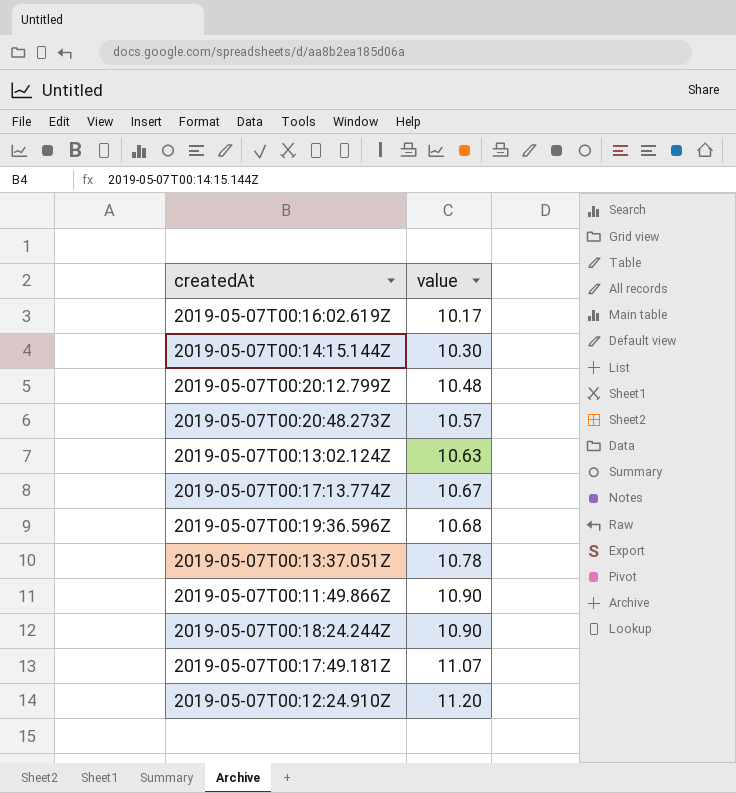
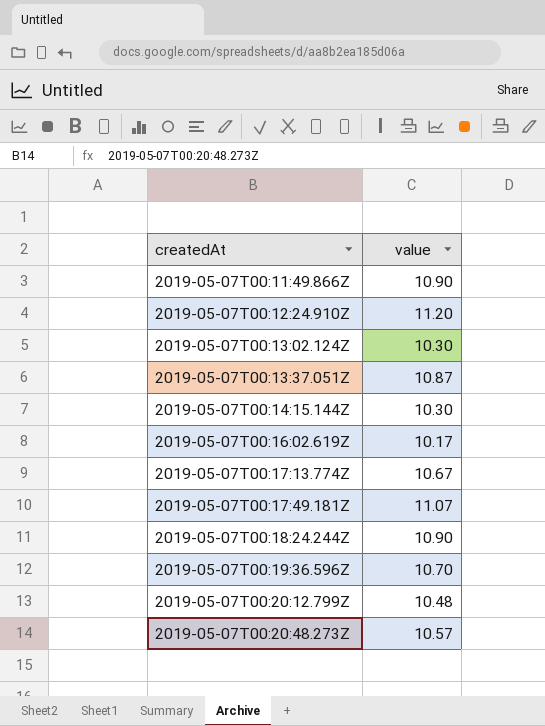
row order: value ascending -> createdAt ascending
2019-05-07T00:13:02.124Z | value: 10.63 -> 10.30
2019-05-07T00:13:37.051Z | value: 10.78 -> 10.87
2019-05-07T00:19:36.596Z | value: 10.68 -> 10.70

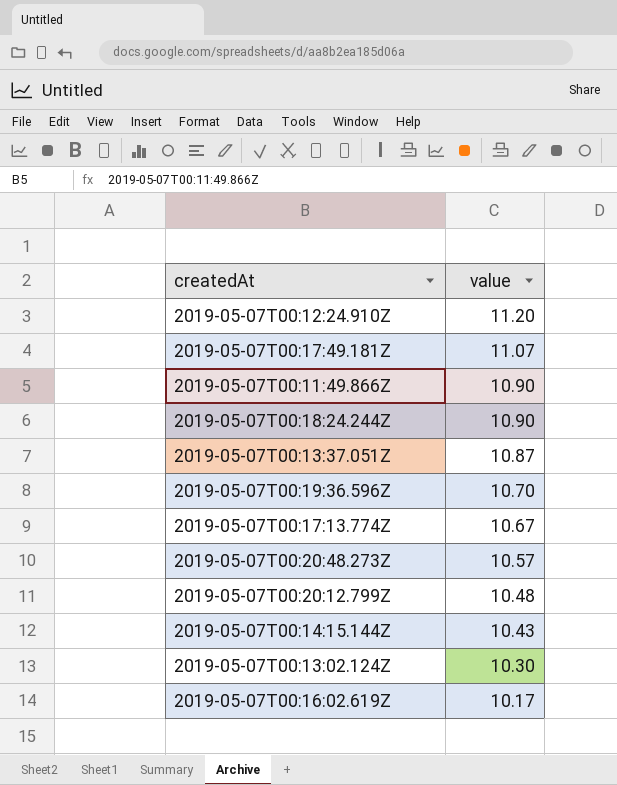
row order: createdAt ascending -> value descending
2019-05-07T00:14:15.144Z | value: 10.30 -> 10.43

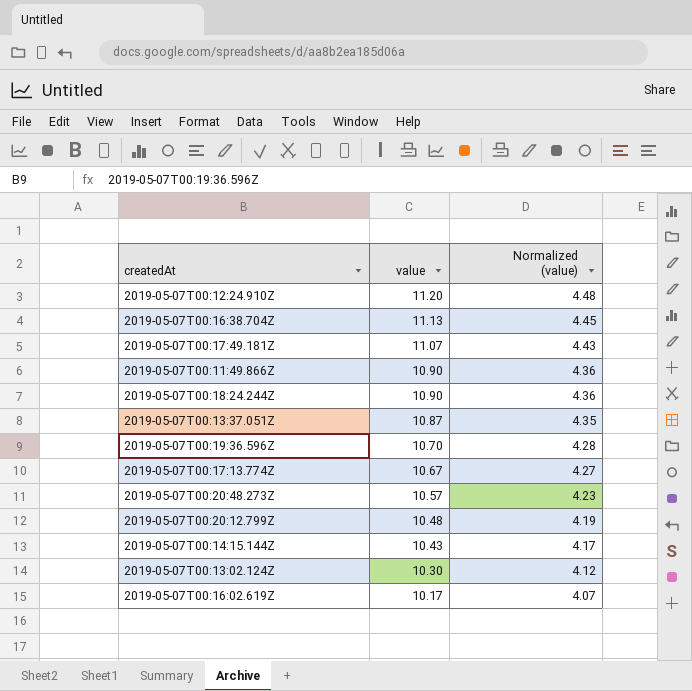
column Normalized (value) | formula: none -> [value] * 0.4
row 2019-05-07T00:16:38.704Z: none -> 11.13 | 4.45

